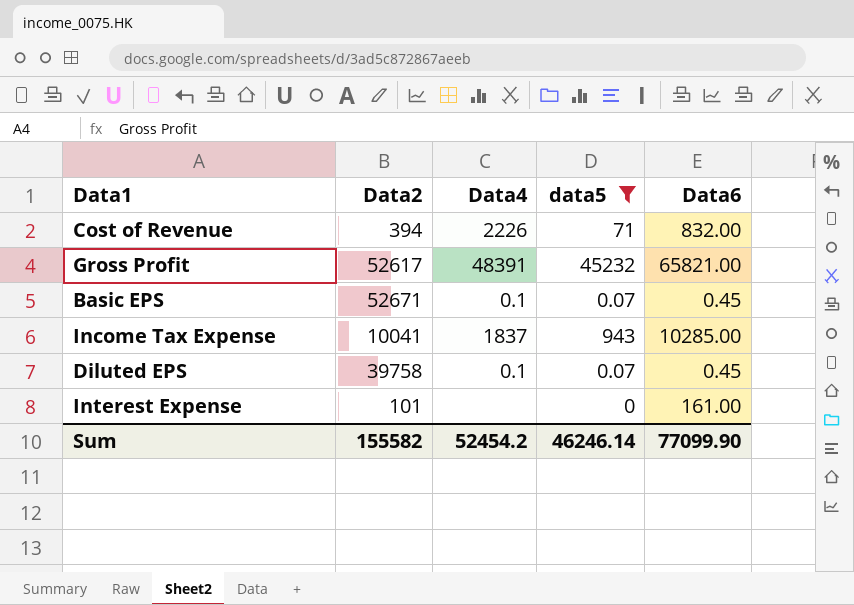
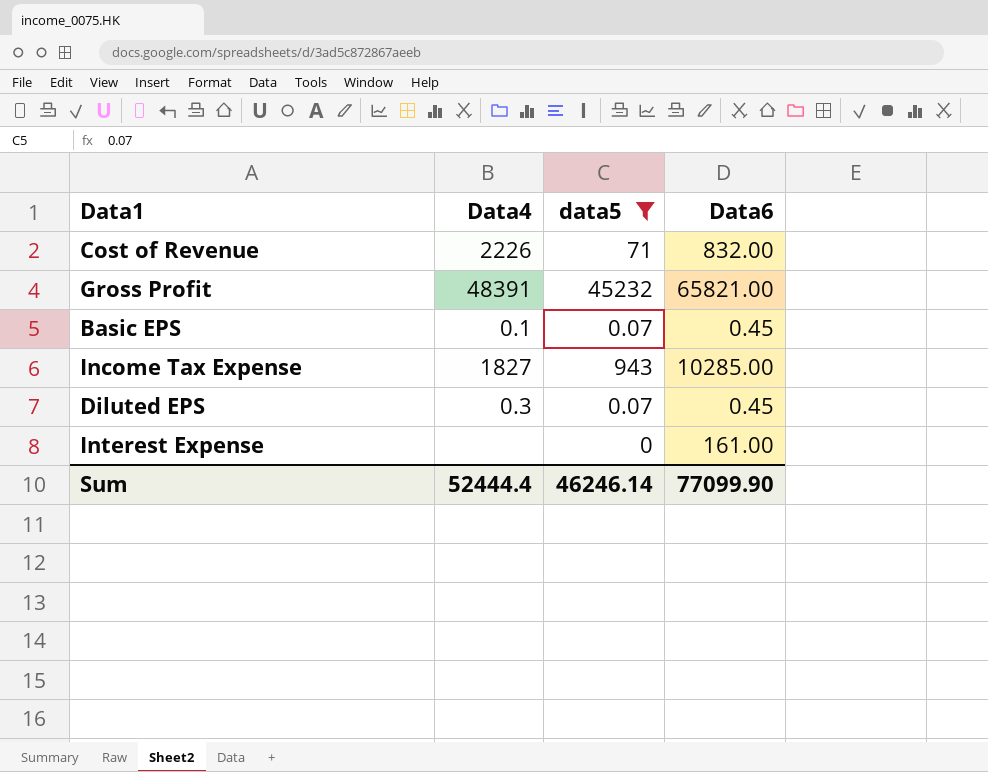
column Data2 | position: 2 -> none
Income Tax Expense | Data4: 1837 -> 1827
Diluted EPS | Data4: 0.1 -> 0.3
Sum | Data4: 52454.2 -> 52444.4

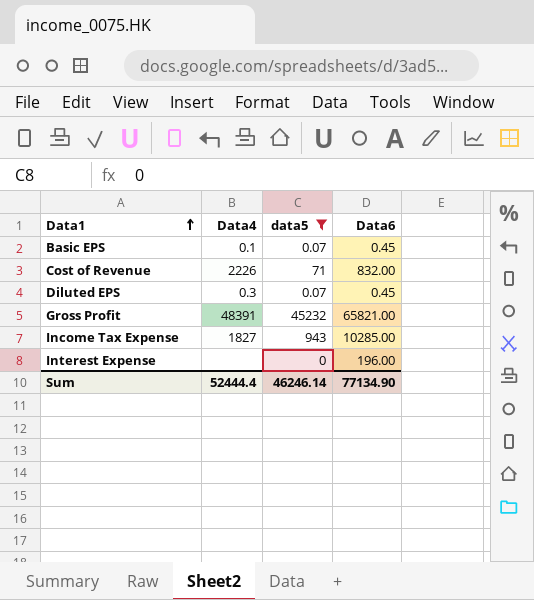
row order: none -> Data1 ascending
Interest Expense | Data6: 161.00 -> 196.00
Sum | Data6: 77099.90 -> 77134.90

